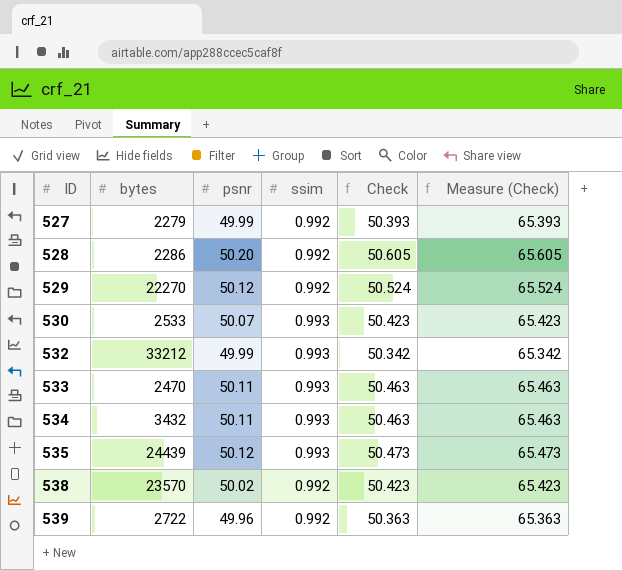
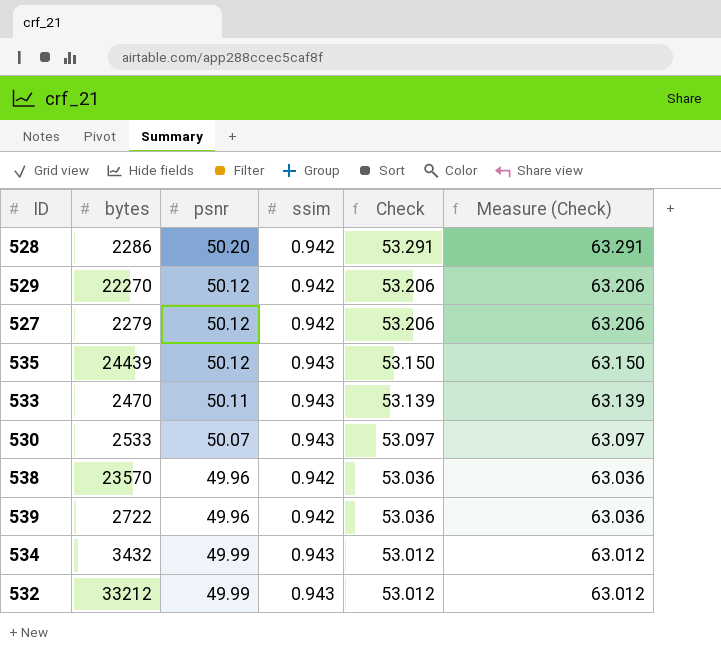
row order: ID ascending -> Check descending
column Measure (Check) | formula: [Check] + 15 -> [Check] + 10
528 | ssim: 0.992 -> 0.942
528 | Check: 50.605 -> 53.291
529 | ssim: 0.992 -> 0.942
529 | Check: 50.524 -> 53.206
527 | psnr: 49.99 -> 50.12
527 | ssim: 0.992 -> 0.942
527 | Check: 50.393 -> 53.206
535 | ssim: 0.993 -> 0.943
535 | Check: 50.473 -> 53.150
533 | ssim: 0.993 -> 0.943
533 | Check: 50.463 -> 53.139
530 | ssim: 0.993 -> 0.943
530 | Check: 50.423 -> 53.097
538 | psnr: 50.02 -> 49.96
538 | ssim: 0.992 -> 0.942
538 | Check: 50.423 -> 53.036
539 | ssim: 0.992 -> 0.942
539 | Check: 50.363 -> 53.036
534 | psnr: 50.11 -> 49.99
534 | ssim: 0.993 -> 0.943
534 | Check: 50.463 -> 53.012
532 | ssim: 0.993 -> 0.943
532 | Check: 50.342 -> 53.012

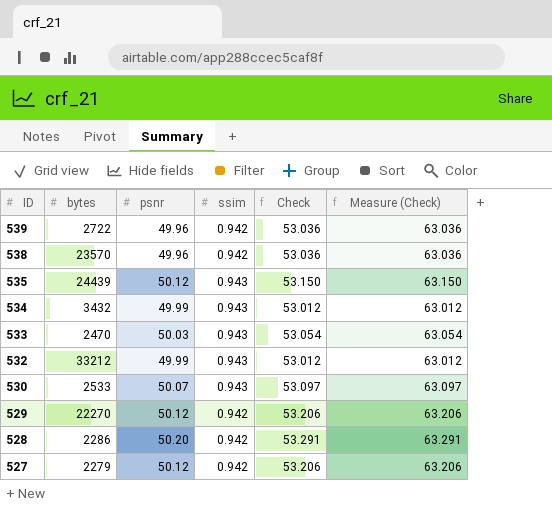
row order: Check descending -> ID descending
533 | psnr: 50.11 -> 50.03
533 | Check: 53.139 -> 53.054
533 | Measure (Check): 63.139 -> 63.054

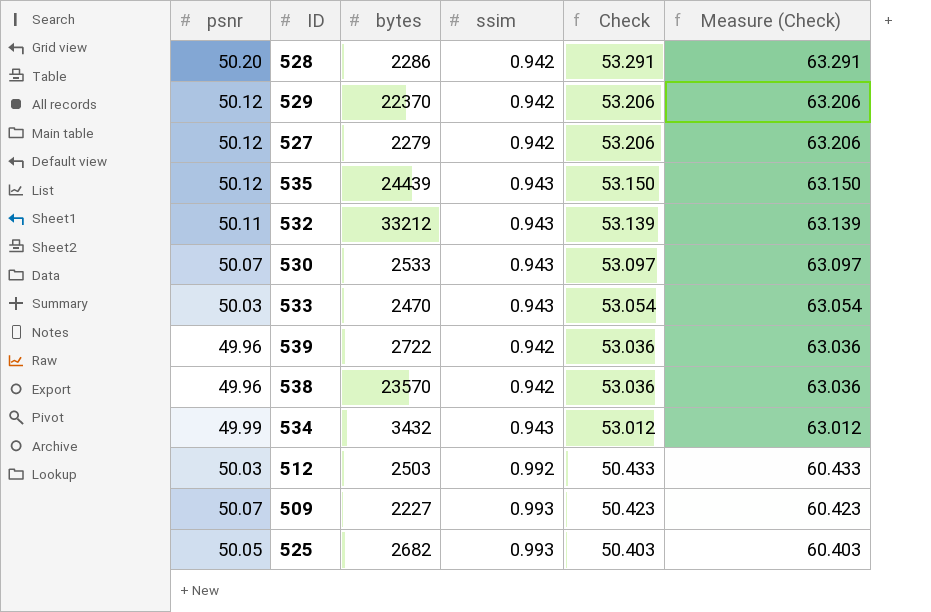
row order: ID descending -> Check descending
column psnr | position: 3 -> 1
529 | bytes: 22270 -> 22370
532 | psnr: 49.99 -> 50.11
532 | Check: 53.012 -> 53.139
532 | Measure (Check): 63.012 -> 63.139
row 512: none -> 50.03 | 2503 | 0.992 | 50.433 | 60.433
row 509: none -> 50.07 | 2227 | 0.993 | 50.423 | 60.423
row 525: none -> 50.05 | 2682 | 0.993 | 50.403 | 60.403

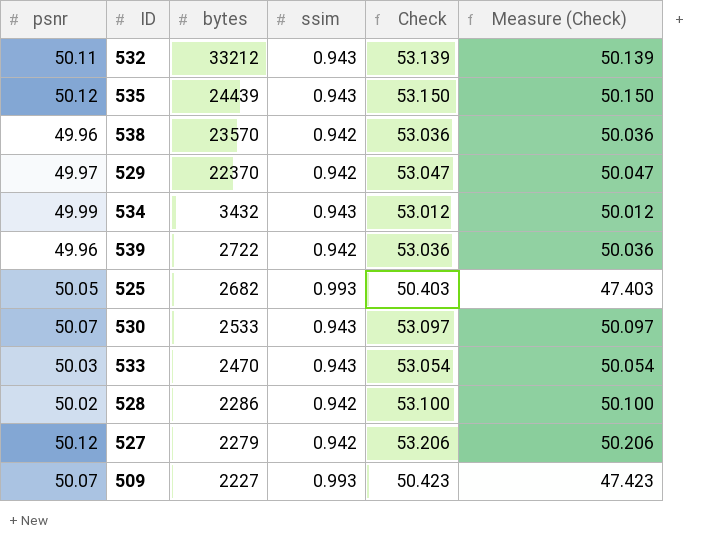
row order: Check descending -> bytes descending
column Measure (Check) | formula: [Check] + 10 -> [Check] - 3
row 512: 50.03 | 2503 | 0.992 | 50.433 | 60.433 -> none
529 | psnr: 50.12 -> 49.97
529 | Check: 53.206 -> 53.047
528 | psnr: 50.20 -> 50.02
528 | Check: 53.291 -> 53.100

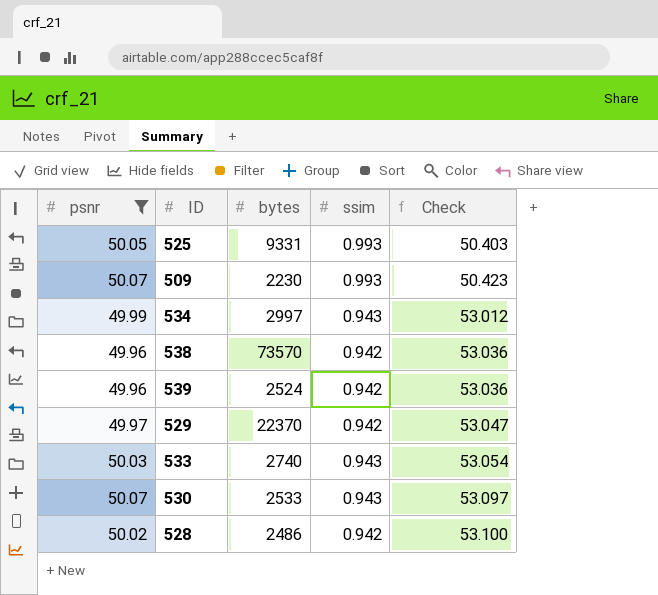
filter: none -> psnr <= 50.07
row order: bytes descending -> Check ascending
column Measure (Check) | formula: [Check] - 3 -> none
525 | bytes: 2682 -> 9331
509 | bytes: 2227 -> 2230
534 | bytes: 3432 -> 2997
538 | bytes: 23570 -> 73570
539 | bytes: 2722 -> 2524
533 | bytes: 2470 -> 2740
528 | bytes: 2286 -> 2486

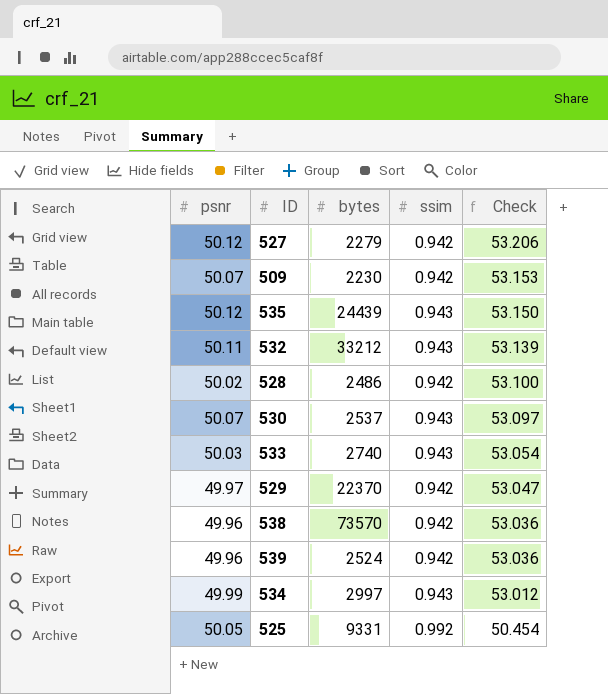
filter: psnr <= 50.07 -> none
row order: Check ascending -> Check descending
509 | ssim: 0.993 -> 0.942
509 | Check: 50.423 -> 53.153
530 | bytes: 2533 -> 2537
525 | ssim: 0.993 -> 0.992
525 | Check: 50.403 -> 50.454

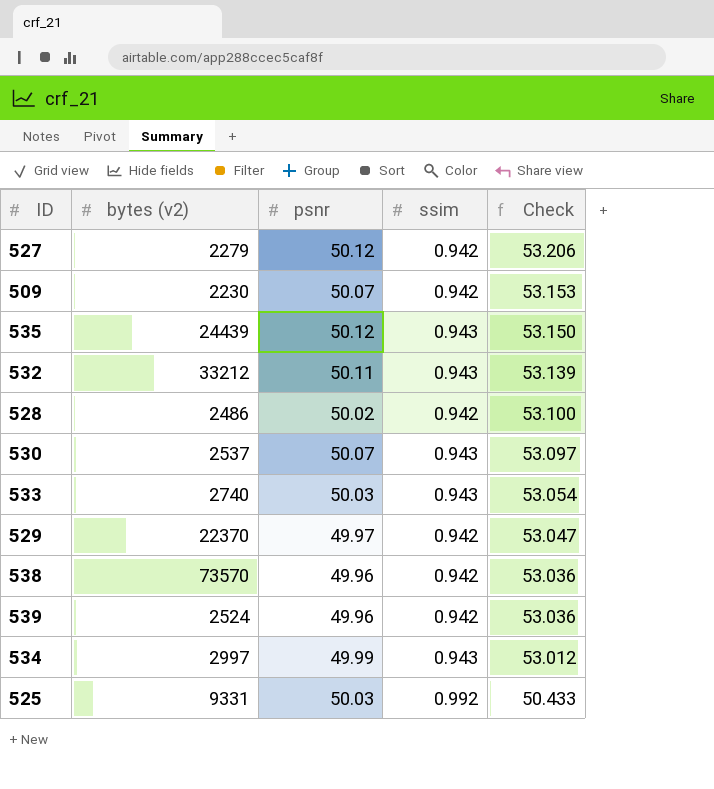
column name: bytes -> bytes (v2)
column psnr | position: 1 -> 3
525 | psnr: 50.05 -> 50.03
525 | Check: 50.454 -> 50.433

